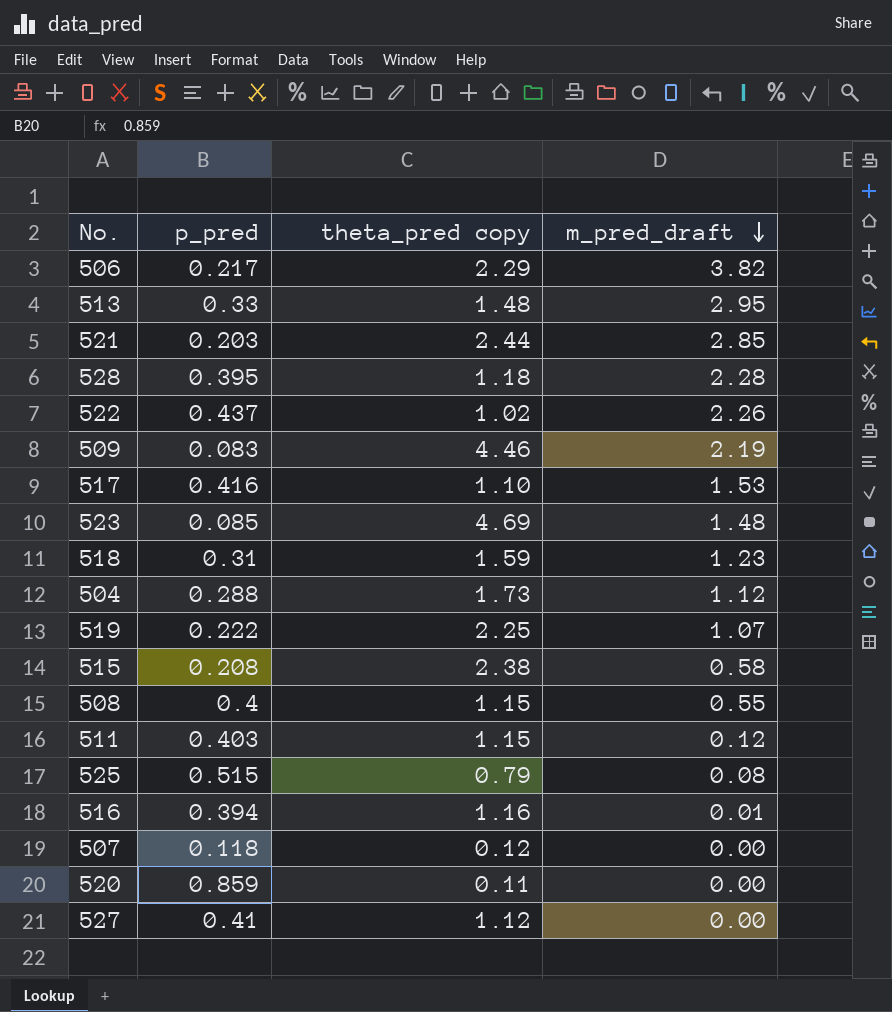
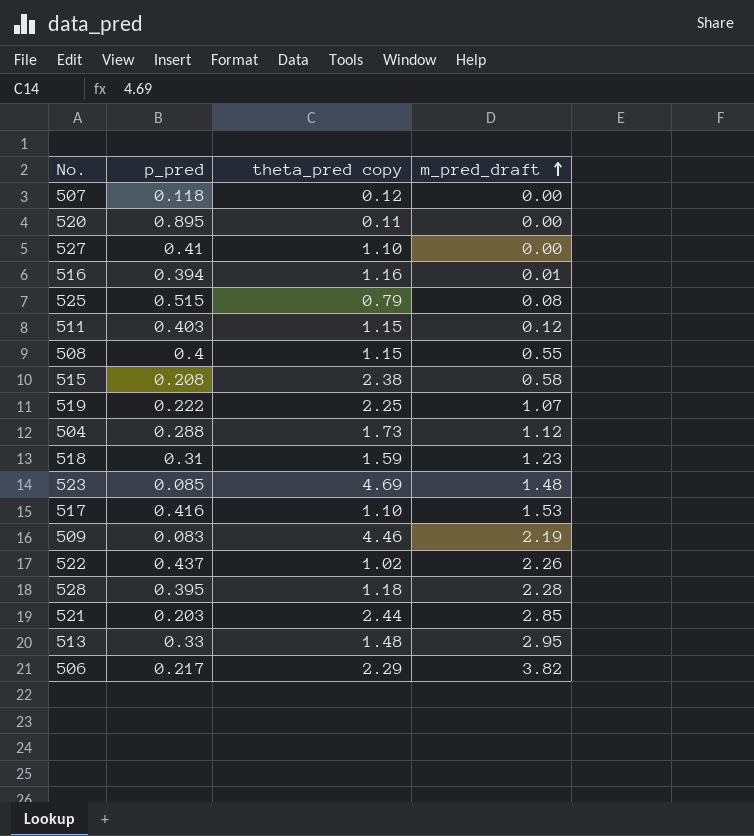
row order: m_pred_draft descending -> m_pred_draft ascending
520 | p_pred: 0.859 -> 0.895
527 | theta_pred copy: 1.12 -> 1.10

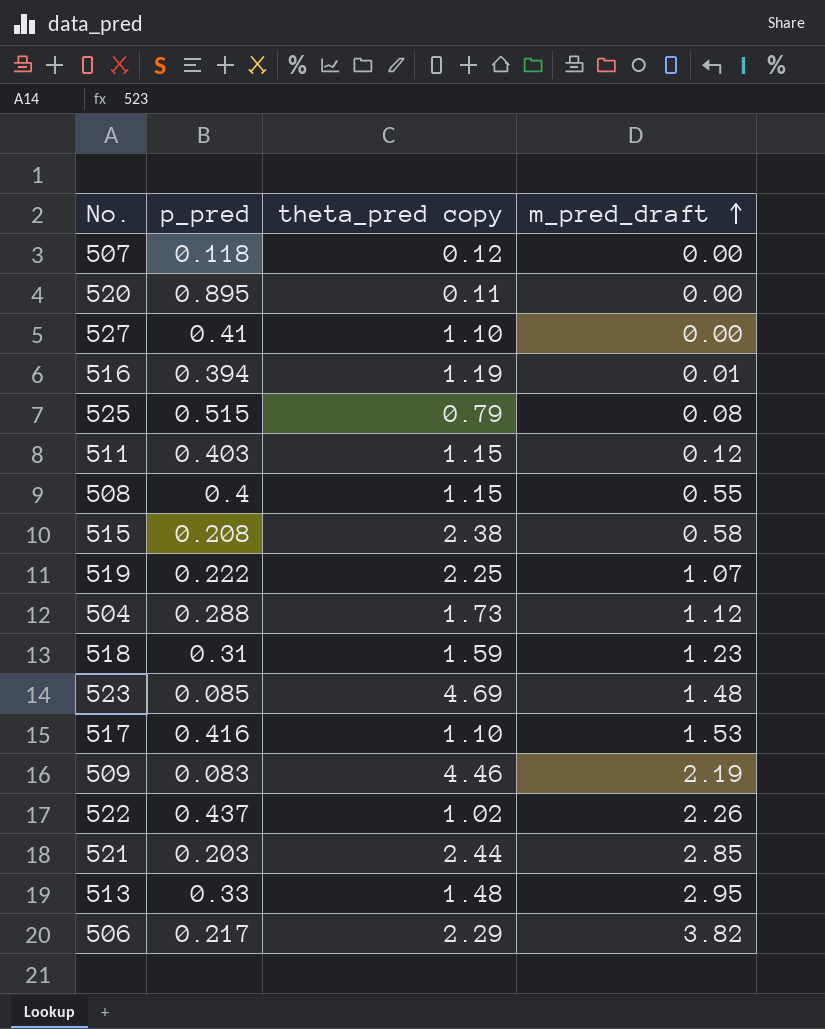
row 528: 0.395 | 1.18 | 2.28 -> none
516 | theta_pred copy: 1.16 -> 1.19

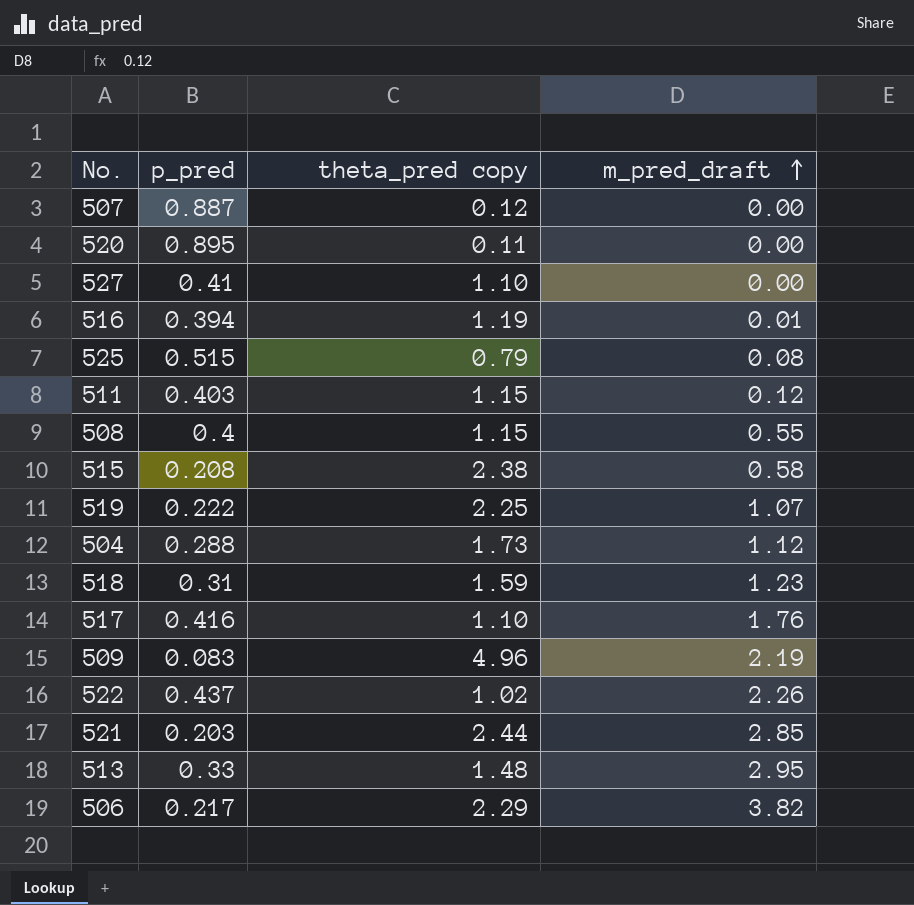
row 523: 0.085 | 4.69 | 1.48 -> none
507 | p_pred: 0.118 -> 0.887
517 | m_pred_draft: 1.53 -> 1.76
509 | theta_pred copy: 4.46 -> 4.96

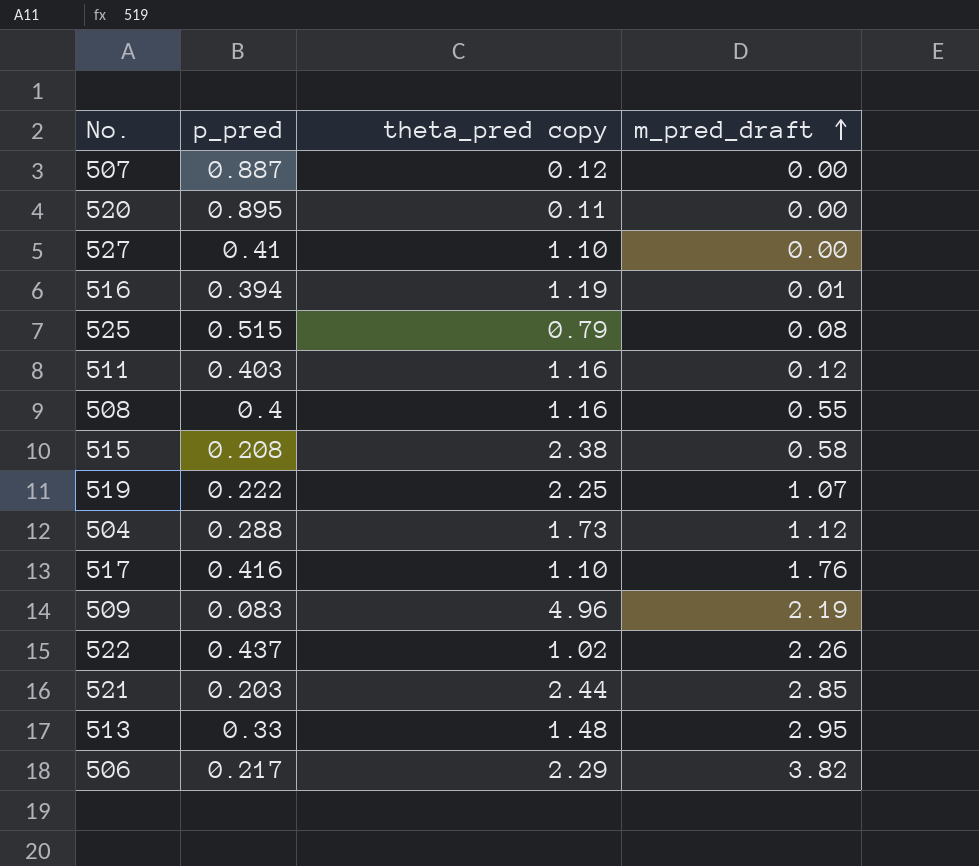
row 518: 0.31 | 1.59 | 1.23 -> none
511 | theta_pred copy: 1.15 -> 1.16
508 | theta_pred copy: 1.15 -> 1.16

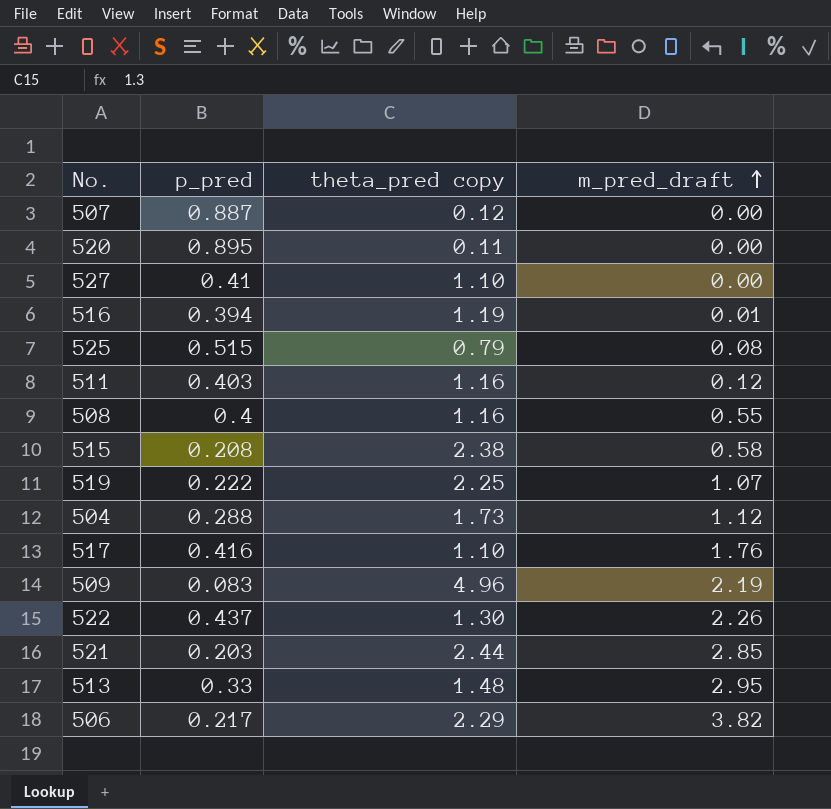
522 | theta_pred copy: 1.02 -> 1.30

